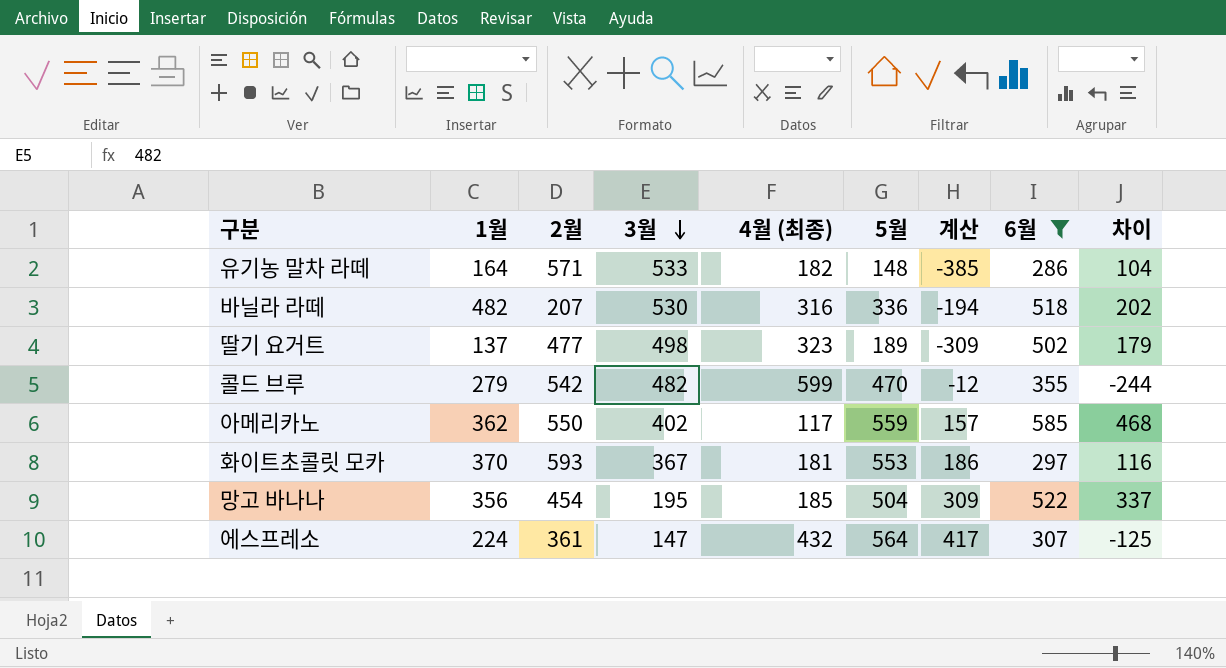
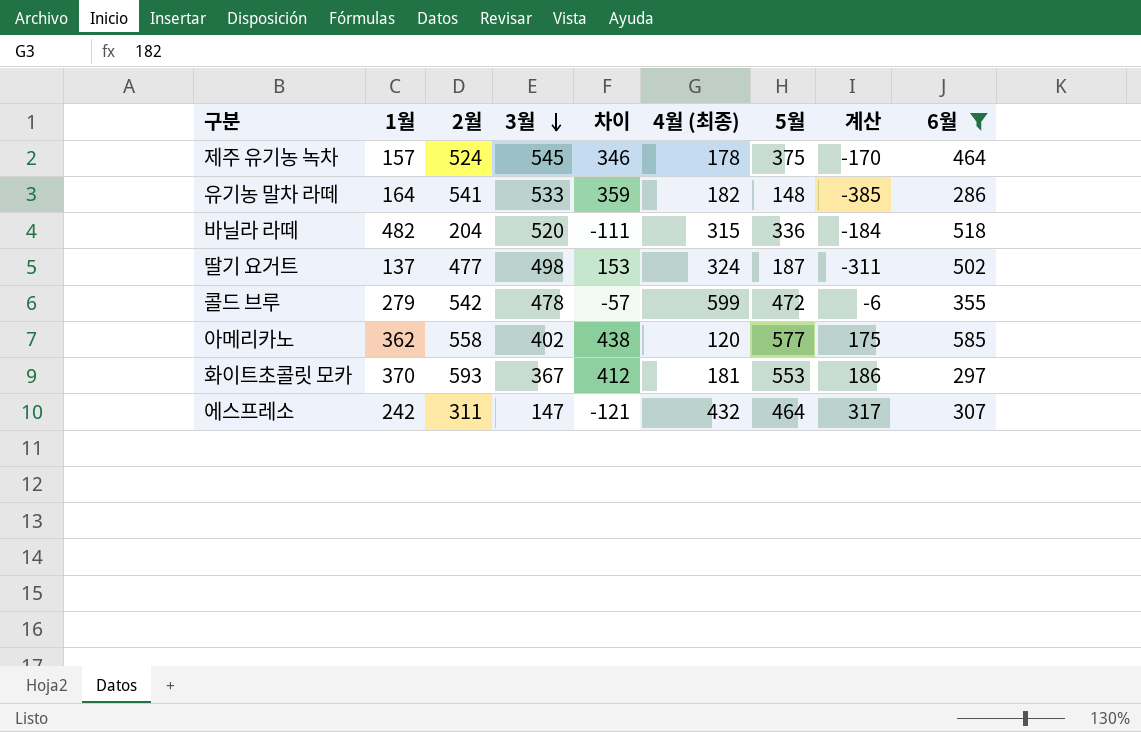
column 차이 | formula: [6월] - [4월 (최종)] -> [2월] - [4월 (최종)]
column 차이 | position: 9 -> 5
row 망고 바나나: 356 | 454 | 195 | 185 | 504 | 309 | 522 | 337 -> none
row 제주 유기농 녹차: none -> 157 | 524 | 545 | 346 | 178 | 375 | -170 | 464
유기농 말차 라떼 | 2월: 571 -> 541
바닐라 라떼 | 2월: 207 -> 204
바닐라 라떼 | 3월: 530 -> 520
바닐라 라떼 | 4월 (최종): 316 -> 315
바닐라 라떼 | 계산: -194 -> -184
딸기 요거트 | 4월 (최종): 323 -> 324
딸기 요거트 | 5월: 189 -> 187
딸기 요거트 | 계산: -309 -> -311
콜드 브루 | 3월: 482 -> 478
콜드 브루 | 5월: 470 -> 472
콜드 브루 | 계산: -12 -> -6
아메리카노 | 2월: 550 -> 558
아메리카노 | 4월 (최종): 117 -> 120
아메리카노 | 5월: 559 -> 577
아메리카노 | 계산: 157 -> 175
에스프레소 | 1월: 224 -> 242
에스프레소 | 2월: 361 -> 311
에스프레소 | 5월: 564 -> 464
에스프레소 | 계산: 417 -> 317

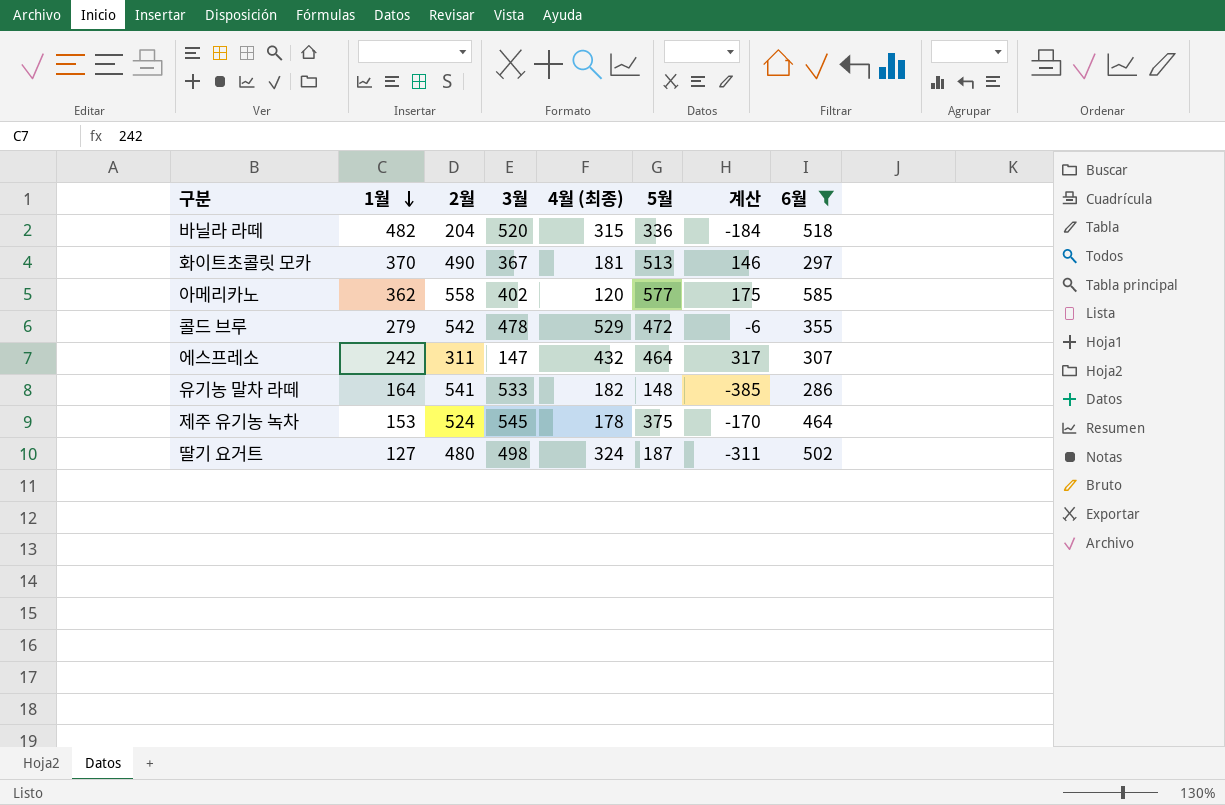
row order: 3월 descending -> 1월 descending
column 차이 | formula: [2월] - [4월 (최종)] -> none
화이트초콜릿 모카 | 2월: 593 -> 490
화이트초콜릿 모카 | 5월: 553 -> 513
화이트초콜릿 모카 | 계산: 186 -> 146
콜드 브루 | 4월 (최종): 599 -> 529
제주 유기농 녹차 | 1월: 157 -> 153
딸기 요거트 | 1월: 137 -> 127
딸기 요거트 | 2월: 477 -> 480

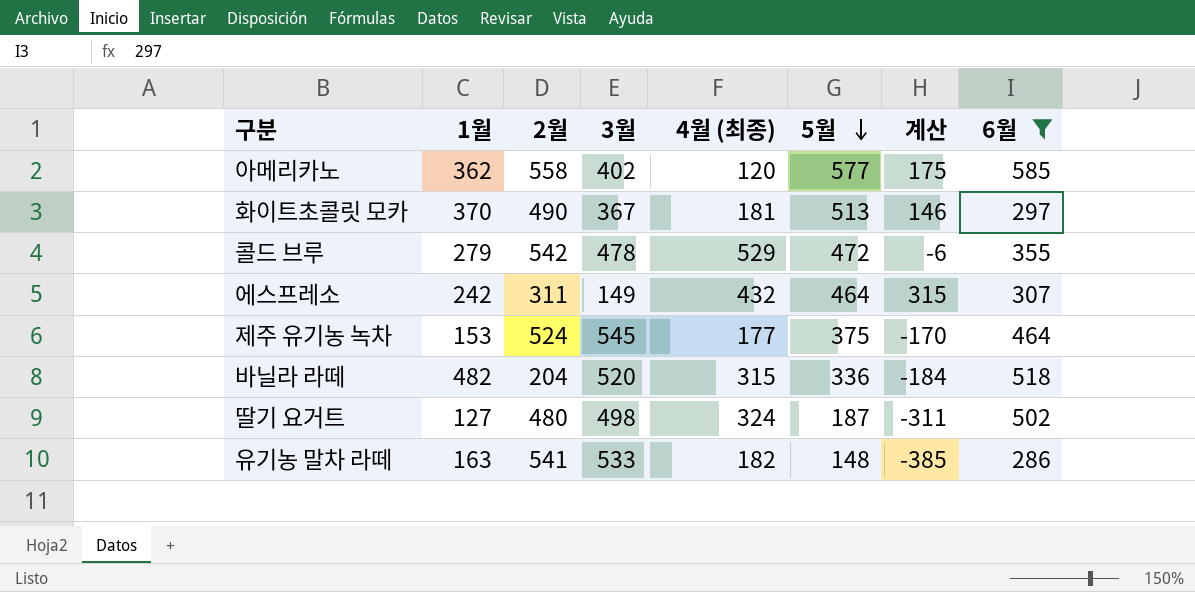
row order: 1월 descending -> 5월 descending
에스프레소 | 3월: 147 -> 149
에스프레소 | 계산: 317 -> 315
제주 유기농 녹차 | 4월 (최종): 178 -> 177
유기농 말차 라떼 | 1월: 164 -> 163

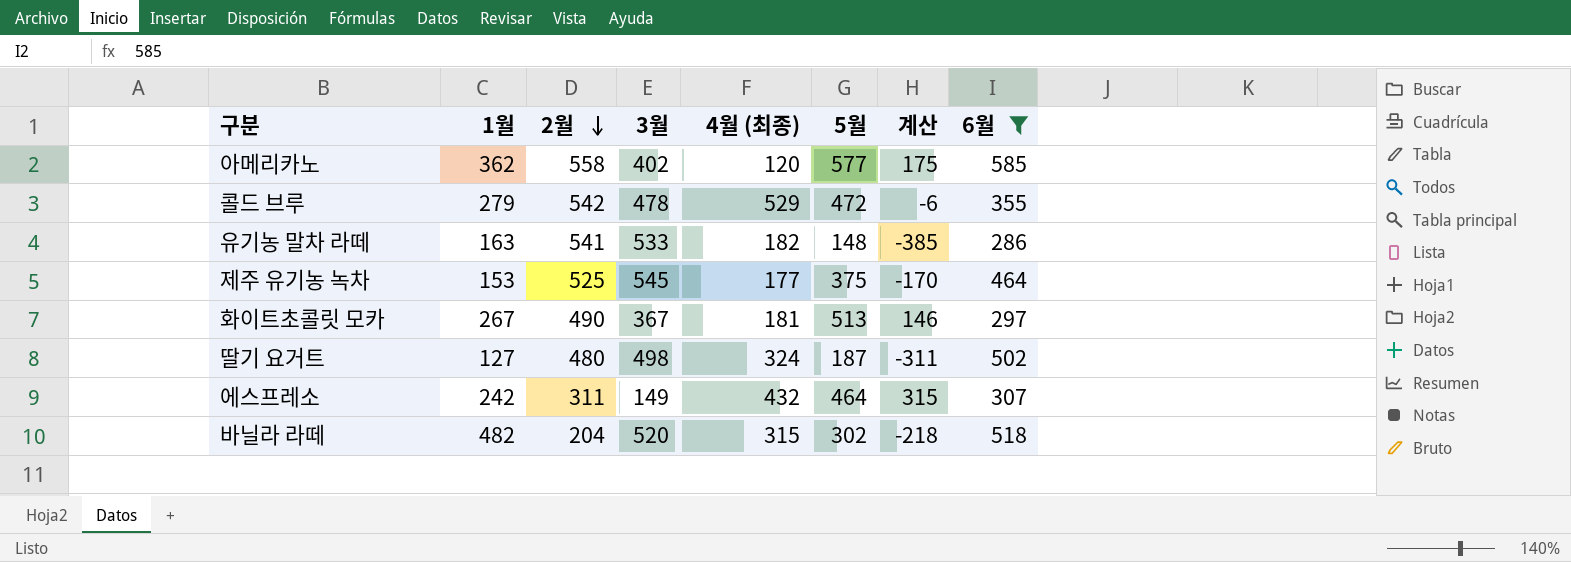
row order: 5월 descending -> 2월 descending
제주 유기농 녹차 | 2월: 524 -> 525
화이트초콜릿 모카 | 1월: 370 -> 267
바닐라 라떼 | 5월: 336 -> 302
바닐라 라떼 | 계산: -184 -> -218

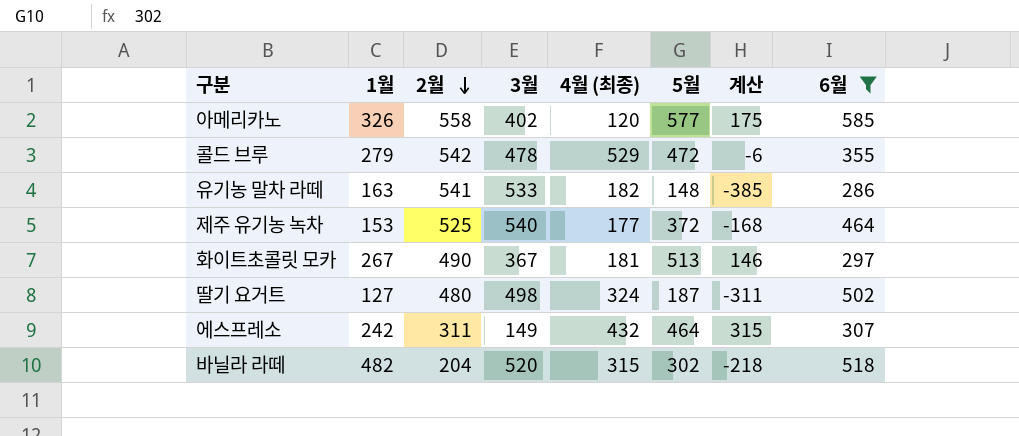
아메리카노 | 1월: 362 -> 326
제주 유기농 녹차 | 3월: 545 -> 540
제주 유기농 녹차 | 5월: 375 -> 372
제주 유기농 녹차 | 계산: -170 -> -168

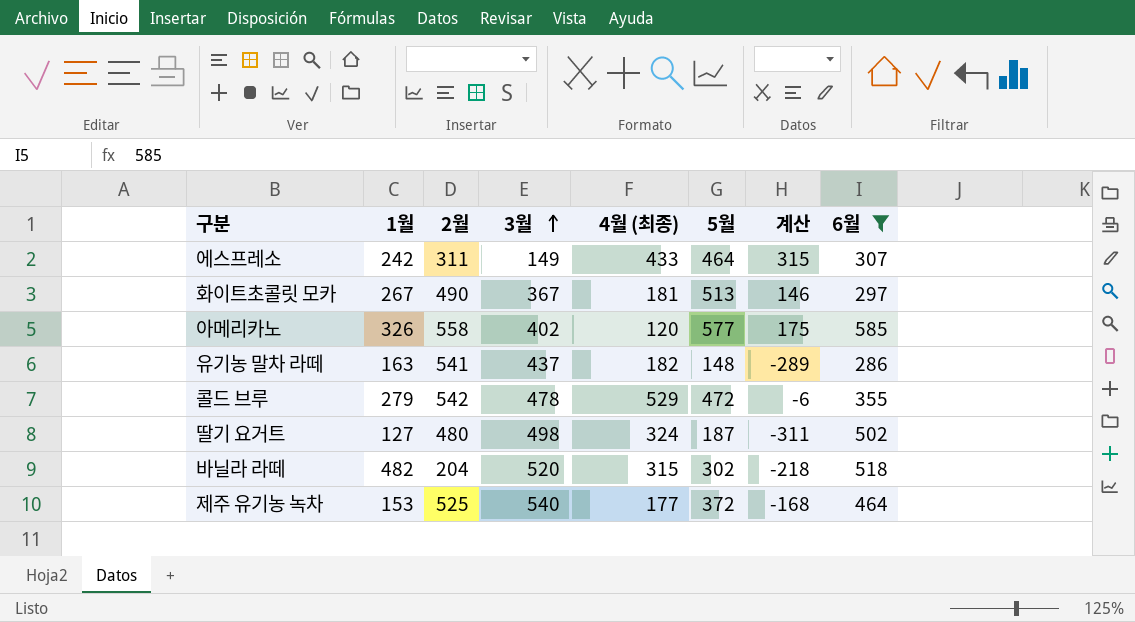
row order: 2월 descending -> 3월 ascending
에스프레소 | 4월 (최종): 432 -> 433
유기농 말차 라떼 | 3월: 533 -> 437
유기농 말차 라떼 | 계산: -385 -> -289

